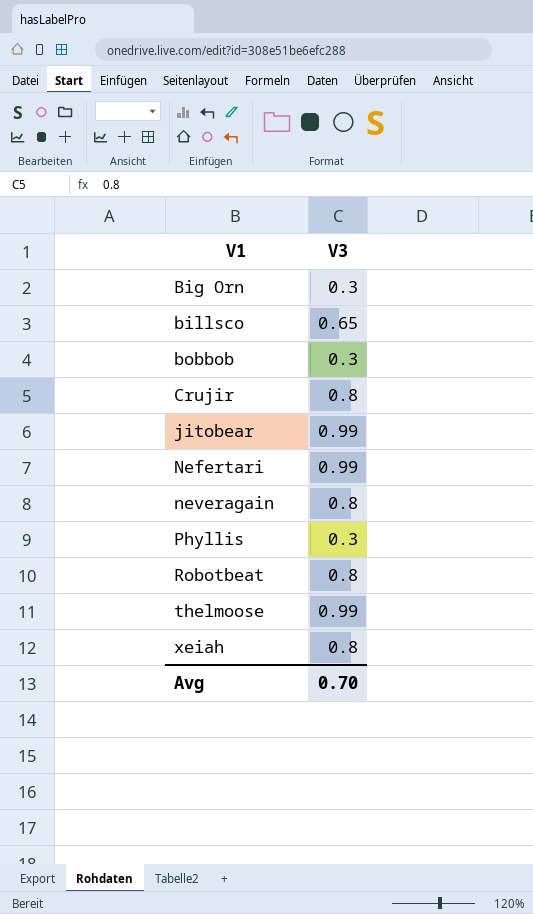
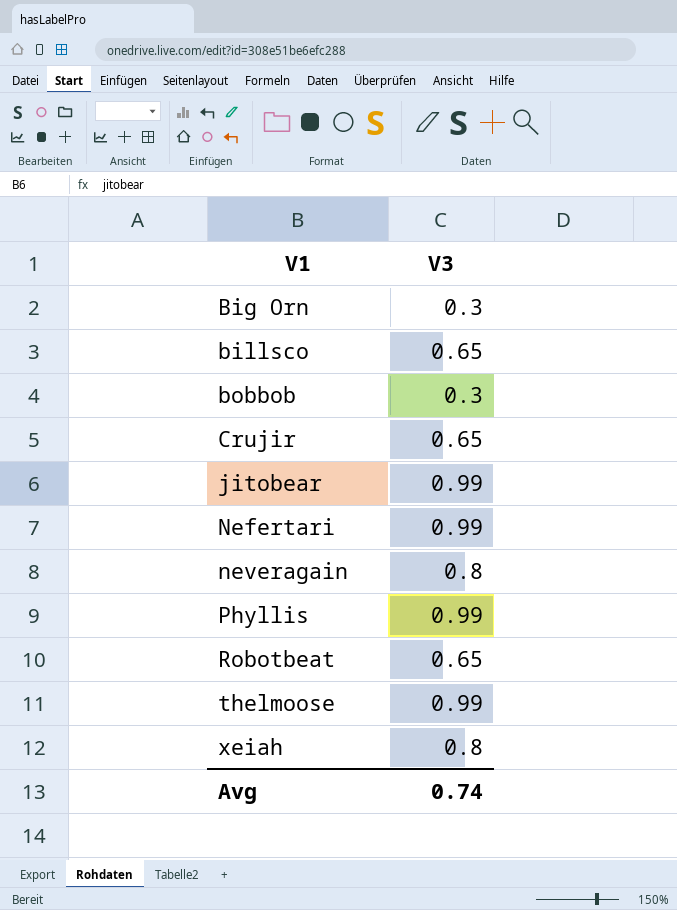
Crujir | V3: 0.8 -> 0.65
Phyllis | V3: 0.3 -> 0.99
Robotbeat | V3: 0.8 -> 0.65
Avg | V3: 0.70 -> 0.74

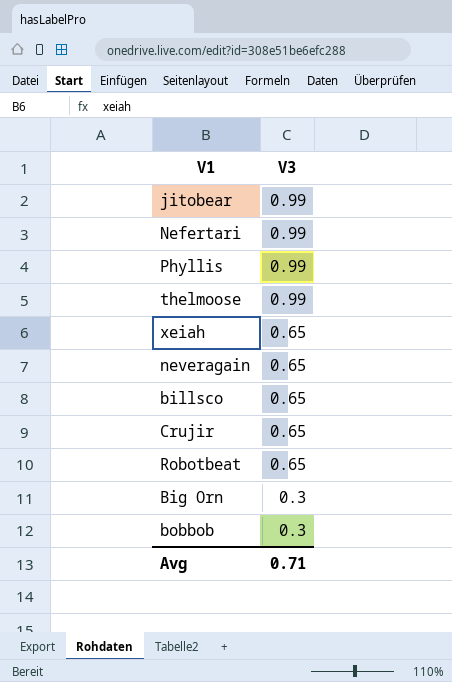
row order: V1 ascending -> V3 descending
xeiah | V3: 0.8 -> 0.65
neveragain | V3: 0.8 -> 0.65
Avg | V3: 0.74 -> 0.71

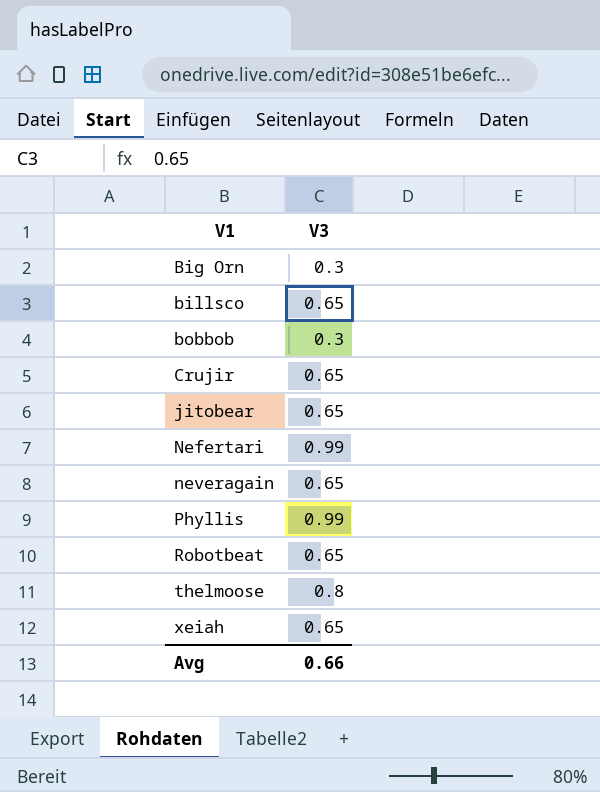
row order: V3 descending -> V1 ascending
jitobear | V3: 0.99 -> 0.65
thelmoose | V3: 0.99 -> 0.8
Avg | V3: 0.71 -> 0.66

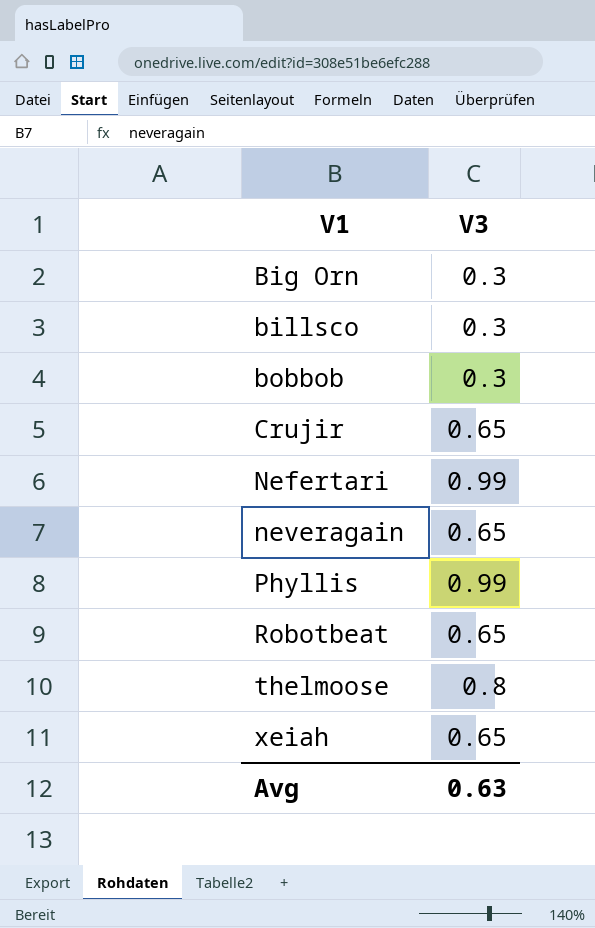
row jitobear: 0.65 -> none
billsco | V3: 0.65 -> 0.3
Avg | V3: 0.66 -> 0.63

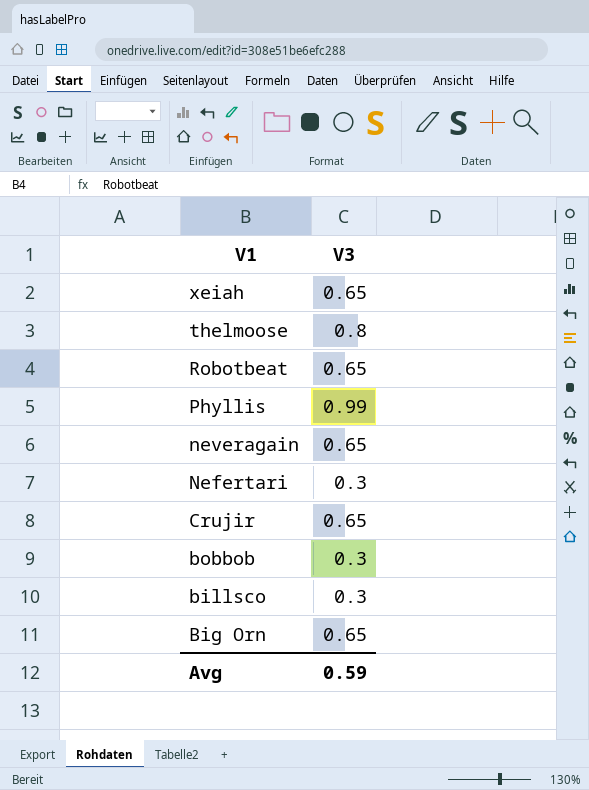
row order: V1 ascending -> V1 descending
Nefertari | V3: 0.99 -> 0.3
Big Orn | V3: 0.3 -> 0.65
Avg | V3: 0.63 -> 0.59

